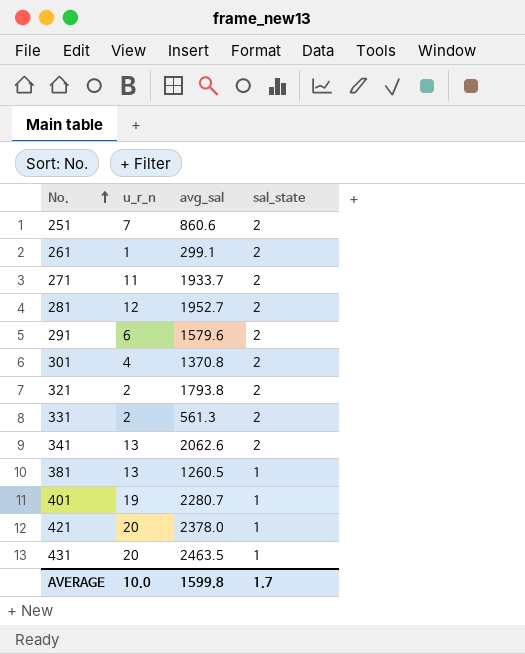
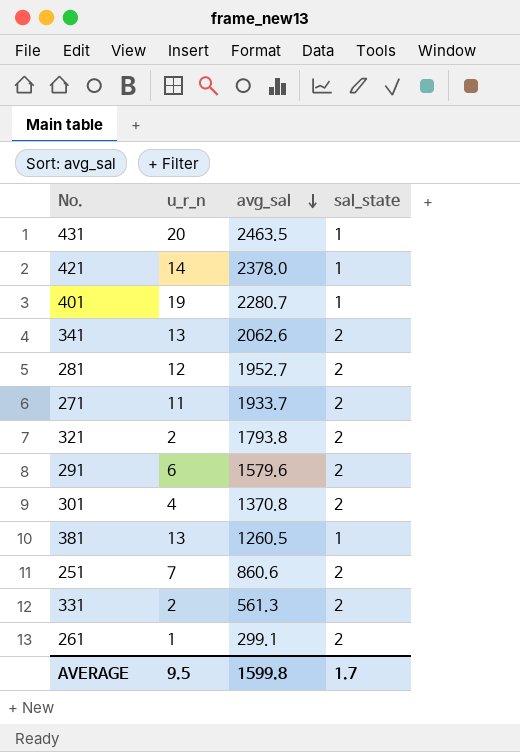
row order: No. ascending -> avg_sal descending
421 | u_r_n: 20 -> 14
AVERAGE | u_r_n: 10.0 -> 9.5

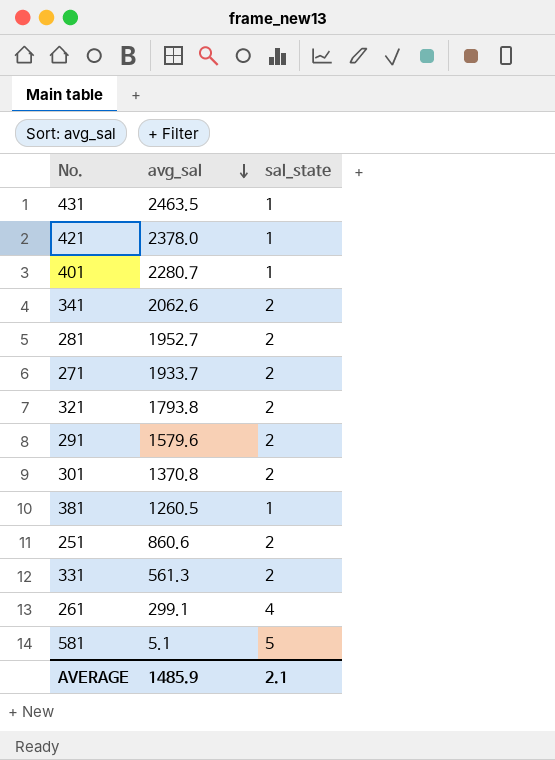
column u_r_n | position: 2 -> none
261 | sal_state: 2 -> 4
row 581: none -> 5.1 | 5
AVERAGE | avg_sal: 1599.8 -> 1485.9
AVERAGE | sal_state: 1.7 -> 2.1

